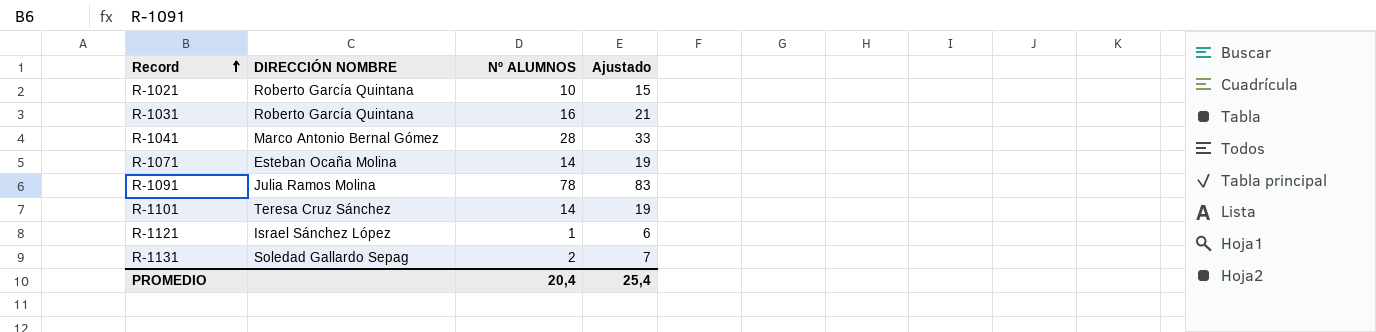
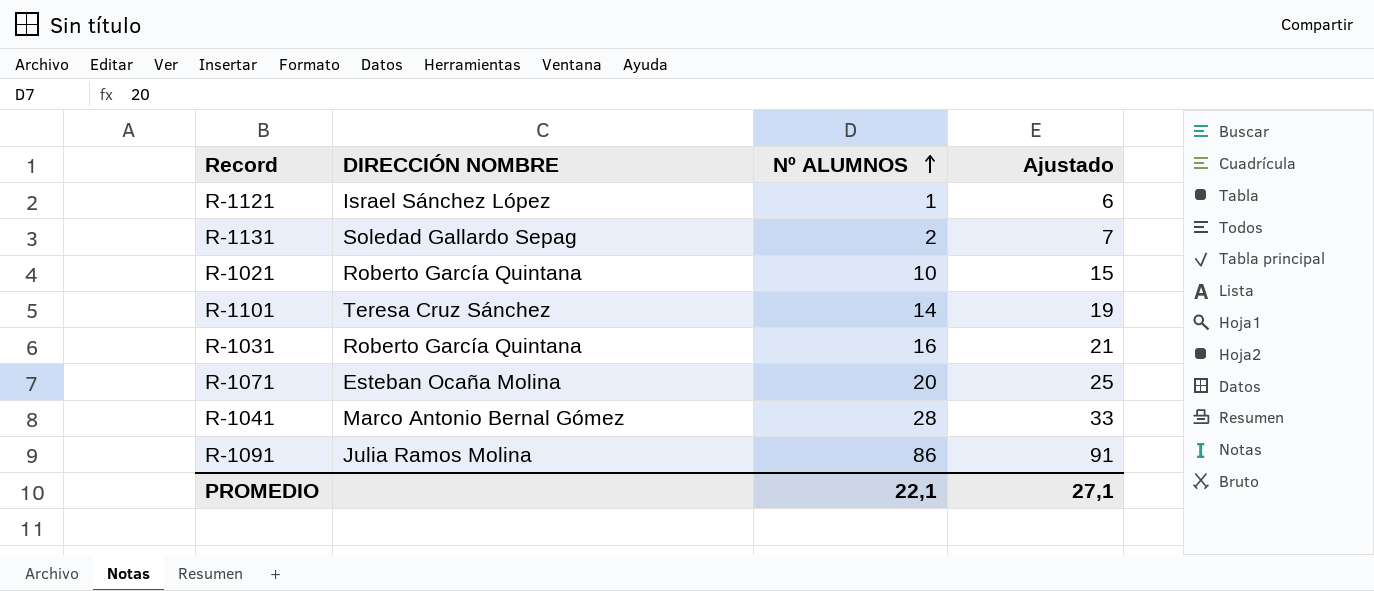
row order: Record ascending -> Nº ALUMNOS ascending
R-1071 | Nº ALUMNOS: 14 -> 20
R-1071 | Ajustado: 19 -> 25
R-1091 | Nº ALUMNOS: 78 -> 86
R-1091 | Ajustado: 83 -> 91
PROMEDIO | Nº ALUMNOS: 20,4 -> 22,1
PROMEDIO | Ajustado: 25,4 -> 27,1

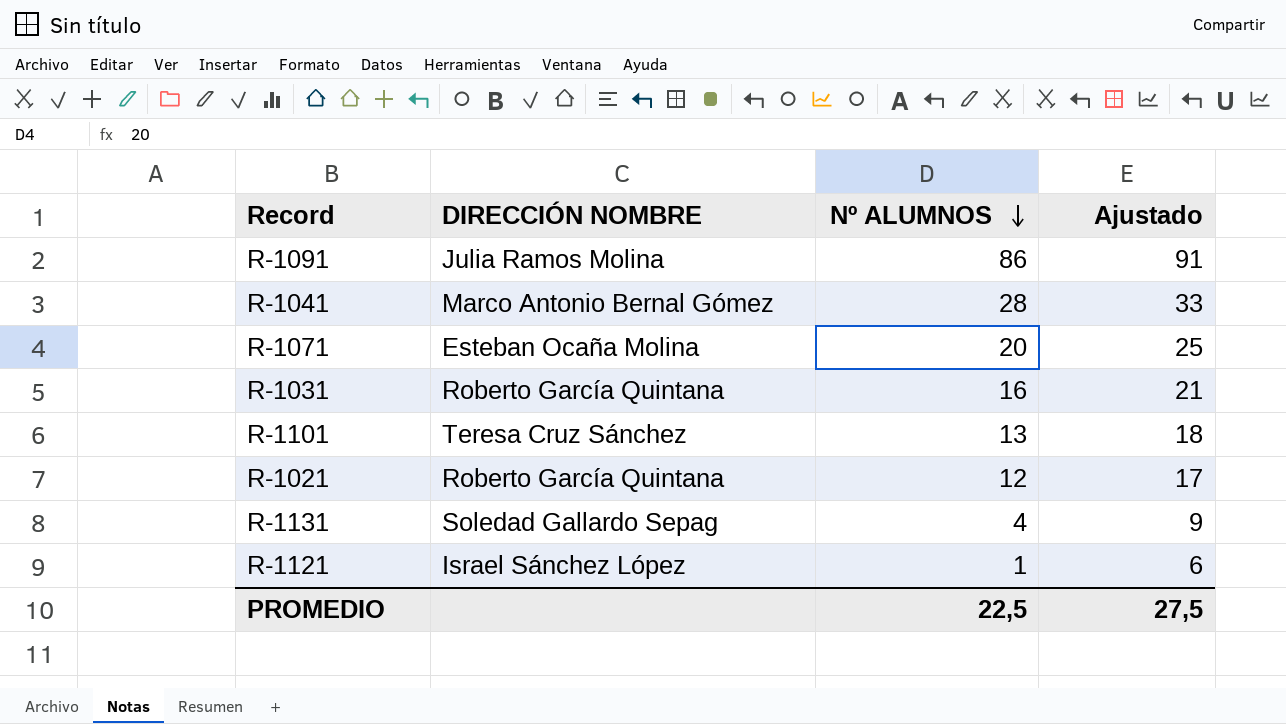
row order: Nº ALUMNOS ascending -> Nº ALUMNOS descending
R-1101 | Nº ALUMNOS: 14 -> 13
R-1101 | Ajustado: 19 -> 18
R-1021 | Nº ALUMNOS: 10 -> 12
R-1021 | Ajustado: 15 -> 17
R-1131 | Nº ALUMNOS: 2 -> 4
R-1131 | Ajustado: 7 -> 9
PROMEDIO | Nº ALUMNOS: 22,1 -> 22,5
PROMEDIO | Ajustado: 27,1 -> 27,5

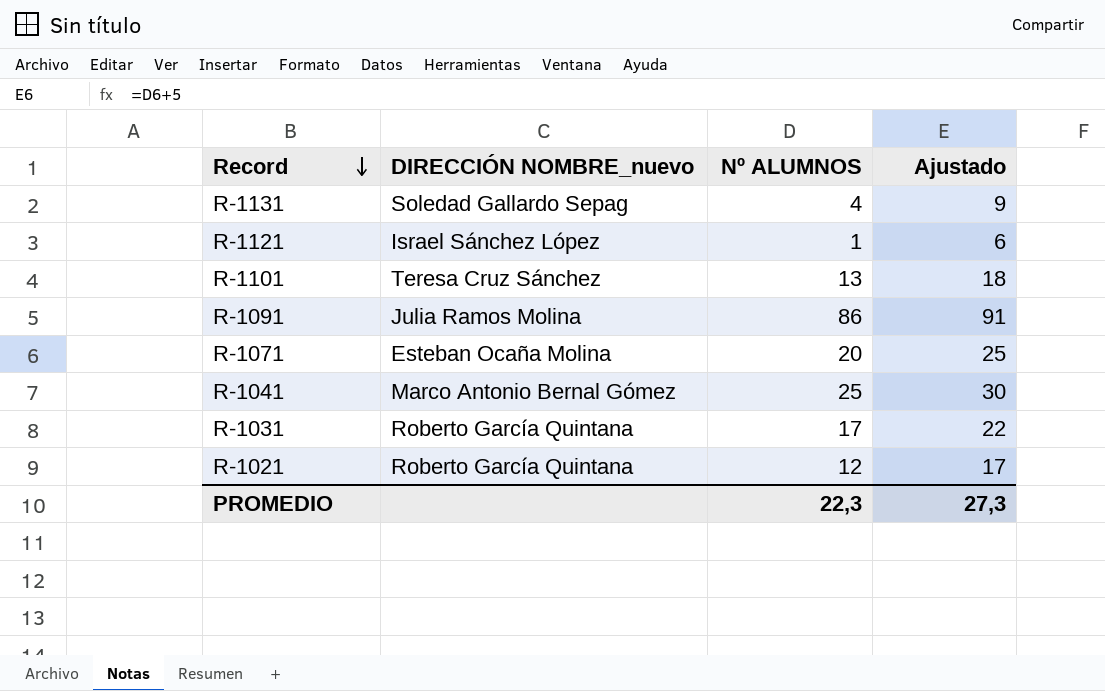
row order: Nº ALUMNOS descending -> Record descending
column name: DIRECCIÓN NOMBRE -> DIRECCIÓN NOMBRE_nuevo
R-1041 | Nº ALUMNOS: 28 -> 25
R-1041 | Ajustado: 33 -> 30
R-1031 | Nº ALUMNOS: 16 -> 17
R-1031 | Ajustado: 21 -> 22
PROMEDIO | Nº ALUMNOS: 22,5 -> 22,3
PROMEDIO | Ajustado: 27,5 -> 27,3

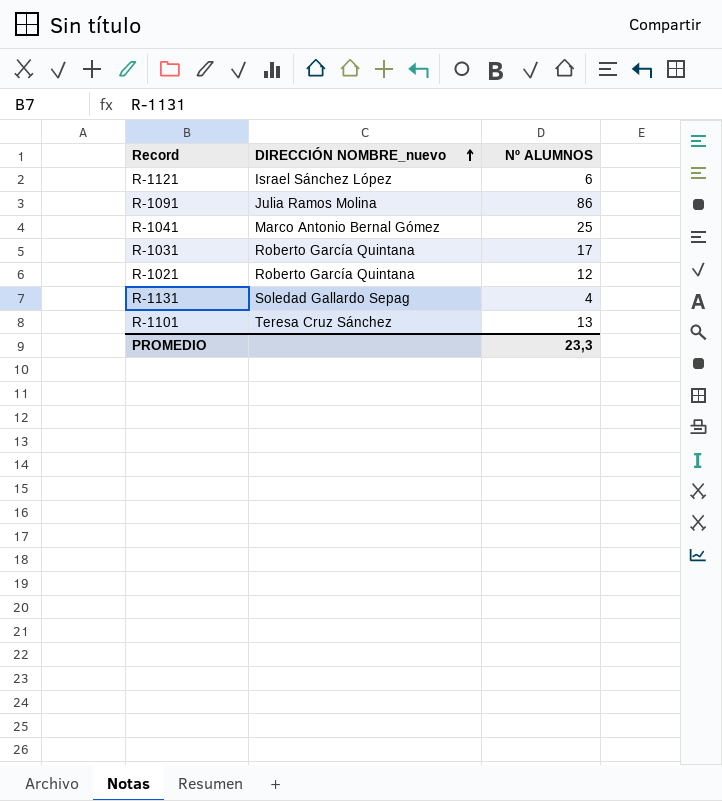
row order: Record descending -> DIRECCIÓN NOMBRE_nuevo ascending
column Ajustado | formula: [Nº ALUMNOS] + 5 -> none
row R-1071: Esteban Ocaña Molina | 20 | 25 -> none
R-1121 | Nº ALUMNOS: 1 -> 6
PROMEDIO | Nº ALUMNOS: 22,3 -> 23,3

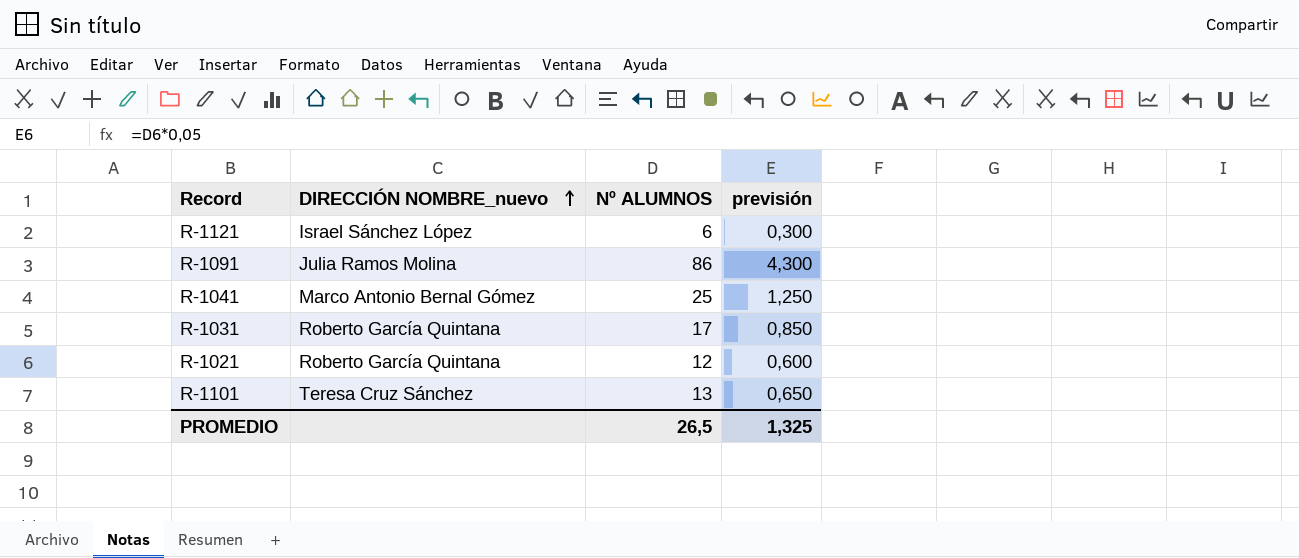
column previsión | formula: none -> [Nº ALUMNOS] * 0,05
row R-1131: Soledad Gallardo Sepag | 4 -> none
PROMEDIO | Nº ALUMNOS: 23,3 -> 26,5

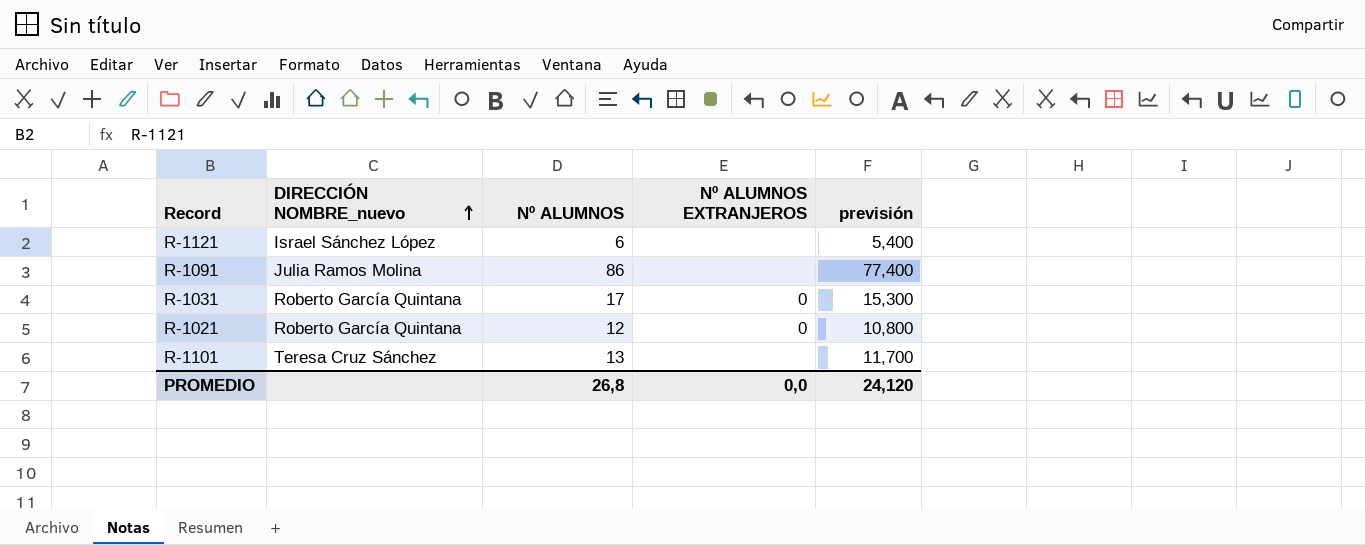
column Nº ALUMNOS EXTRANJEROS | position: none -> 4
column previsión | formula: [Nº ALUMNOS] * 0,05 -> [Nº ALUMNOS] * 0,9
row R-1041: Marco Antonio Bernal Gómez | 25 | 1,250 -> none
PROMEDIO | Nº ALUMNOS: 26,5 -> 26,8
PROMEDIO | previsión: 1,325 -> 24,120

